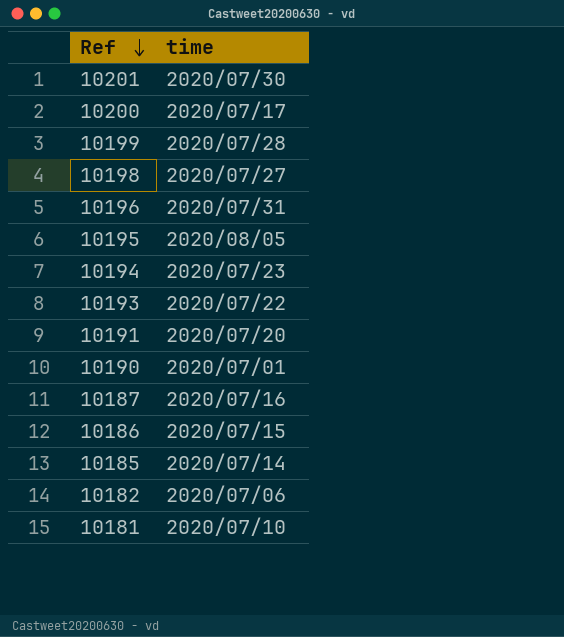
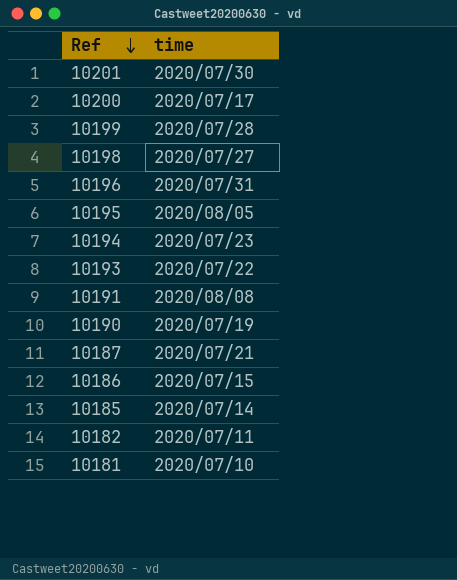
10191 | time: 2020/07/20 -> 2020/08/08
10190 | time: 2020/07/01 -> 2020/07/19
10187 | time: 2020/07/16 -> 2020/07/21
10182 | time: 2020/07/06 -> 2020/07/11

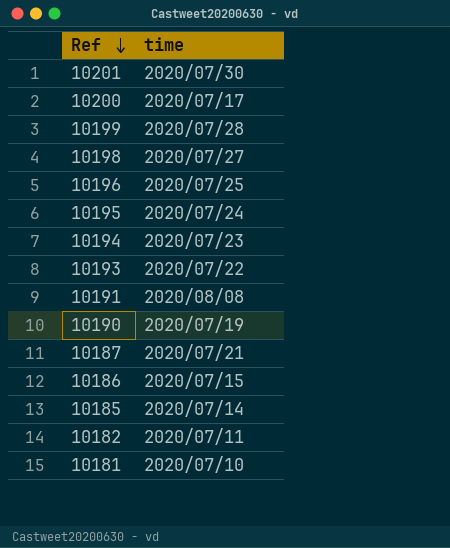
10196 | time: 2020/07/31 -> 2020/07/25
10195 | time: 2020/08/05 -> 2020/07/24

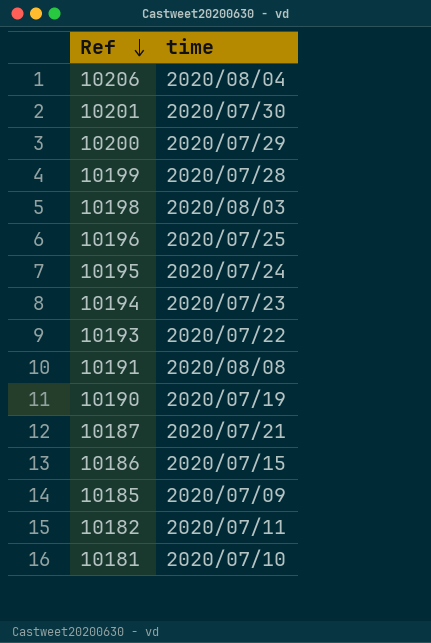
row 10206: none -> 2020/08/04
10200 | time: 2020/07/17 -> 2020/07/29
10198 | time: 2020/07/27 -> 2020/08/03
10185 | time: 2020/07/14 -> 2020/07/09

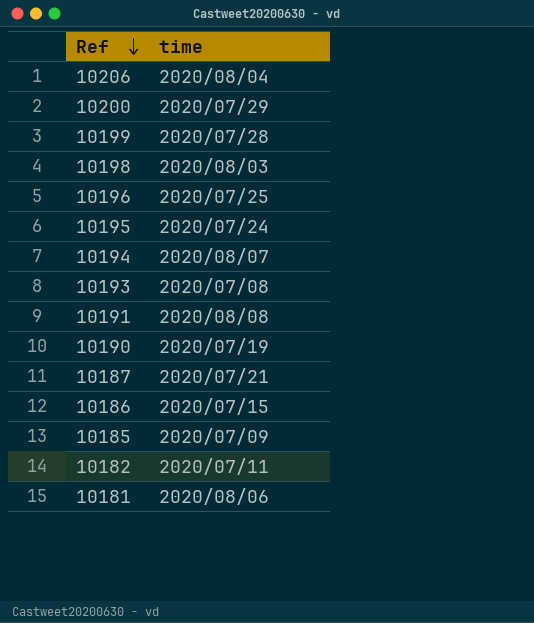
row 10201: 2020/07/30 -> none
10194 | time: 2020/07/23 -> 2020/08/07
10193 | time: 2020/07/22 -> 2020/07/08
10181 | time: 2020/07/10 -> 2020/08/06

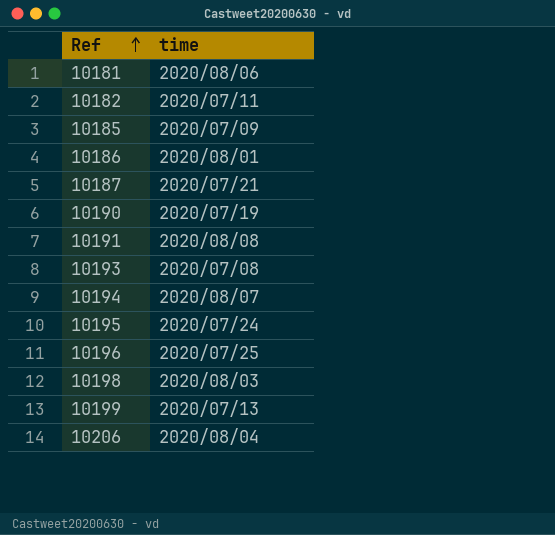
row order: Ref descending -> Ref ascending
row 10200: 2020/07/29 -> none
10186 | time: 2020/07/15 -> 2020/08/01
10199 | time: 2020/07/28 -> 2020/07/13

